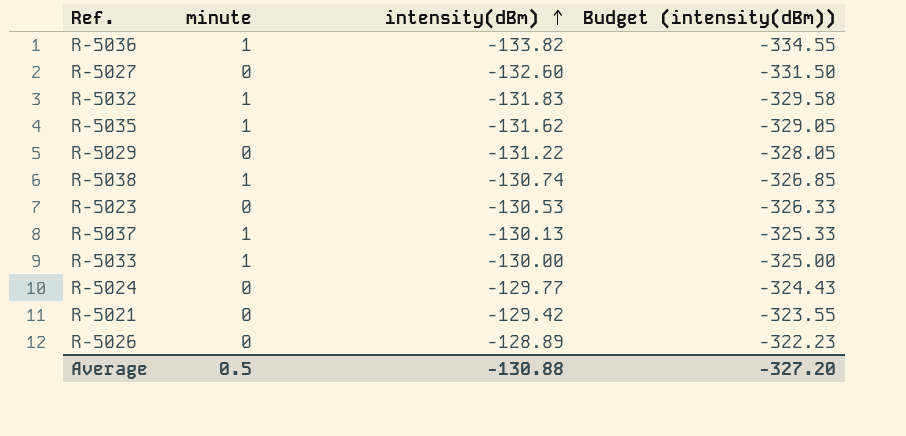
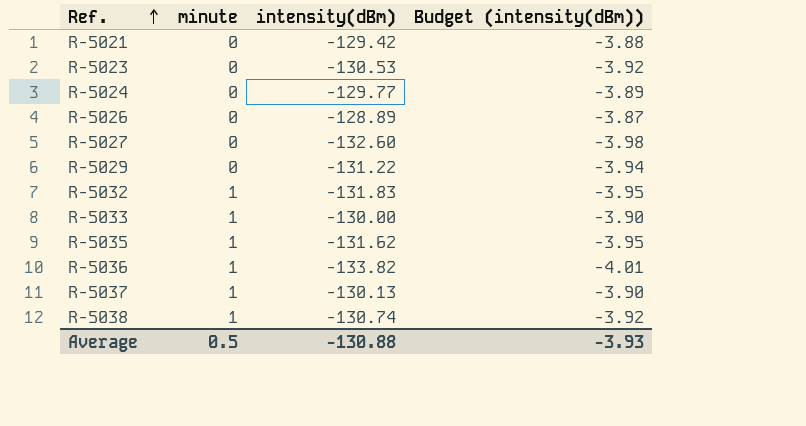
row order: intensity(dBm) ascending -> Ref. ascending
column Budget (intensity(dBm)) | formula: [intensity(dBm)] * 2.5 -> [intensity(dBm)] * 0.03
Average | Budget (intensity(dBm)): -327.20 -> -3.93

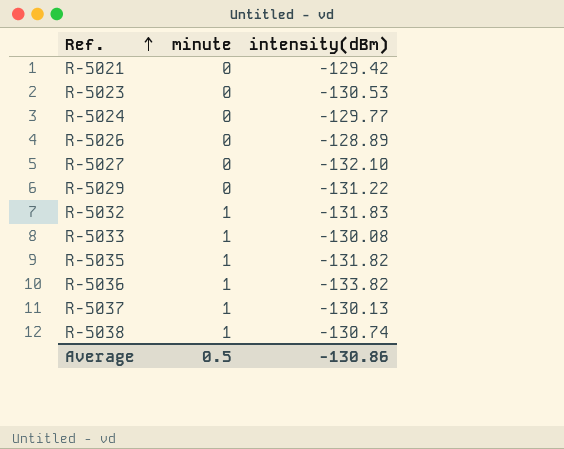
column Budget (intensity(dBm)) | formula: [intensity(dBm)] * 0.03 -> none
R-5027 | intensity(dBm): -132.60 -> -132.10
R-5033 | intensity(dBm): -130.00 -> -130.08
R-5035 | intensity(dBm): -131.62 -> -131.82
Average | intensity(dBm): -130.88 -> -130.86

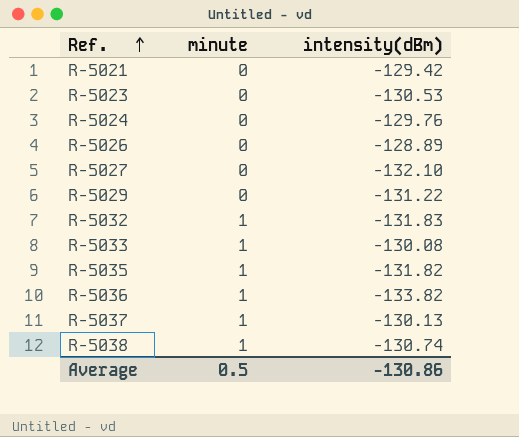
R-5024 | intensity(dBm): -129.77 -> -129.76

